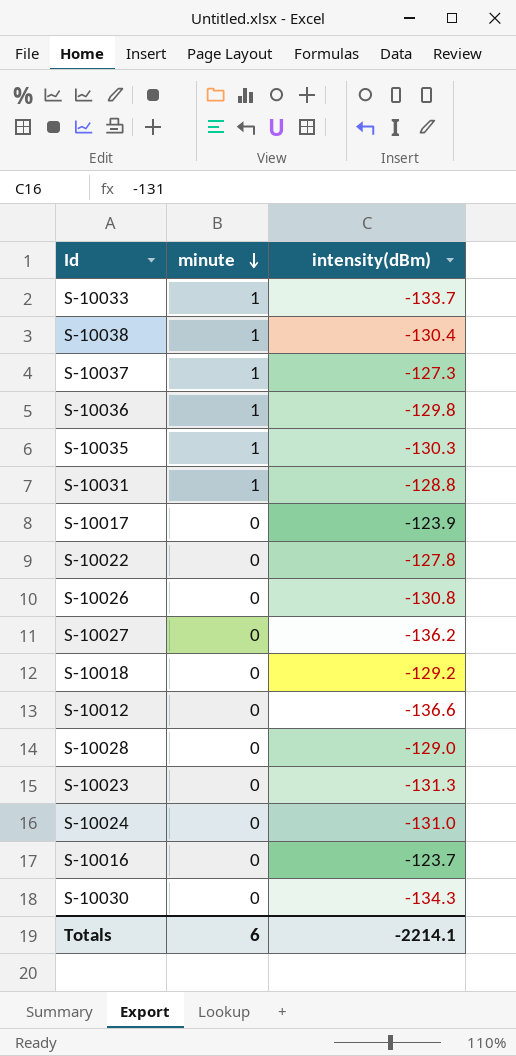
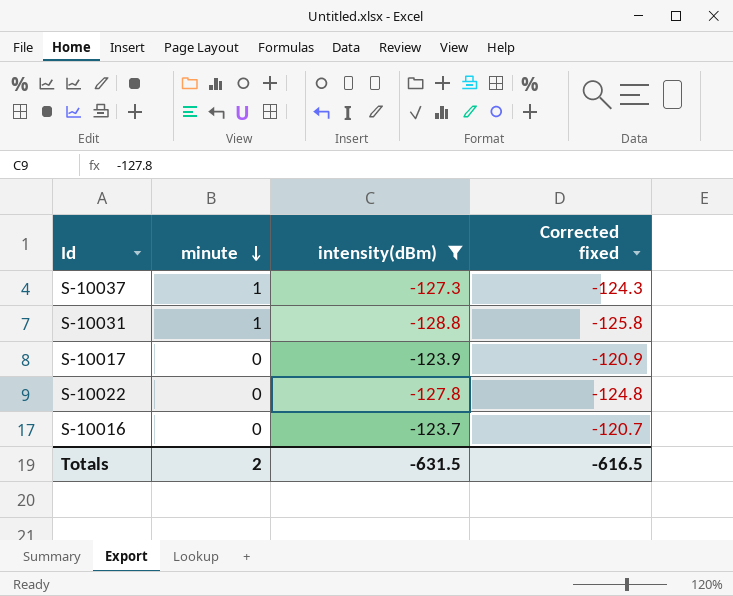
filter: none -> intensity(dBm) >= -128.8
column Corrected fixed | formula: none -> [intensity(dBm)] + 3
Totals | minute: 6 -> 2
Totals | intensity(dBm): -2214.1 -> -631.5

